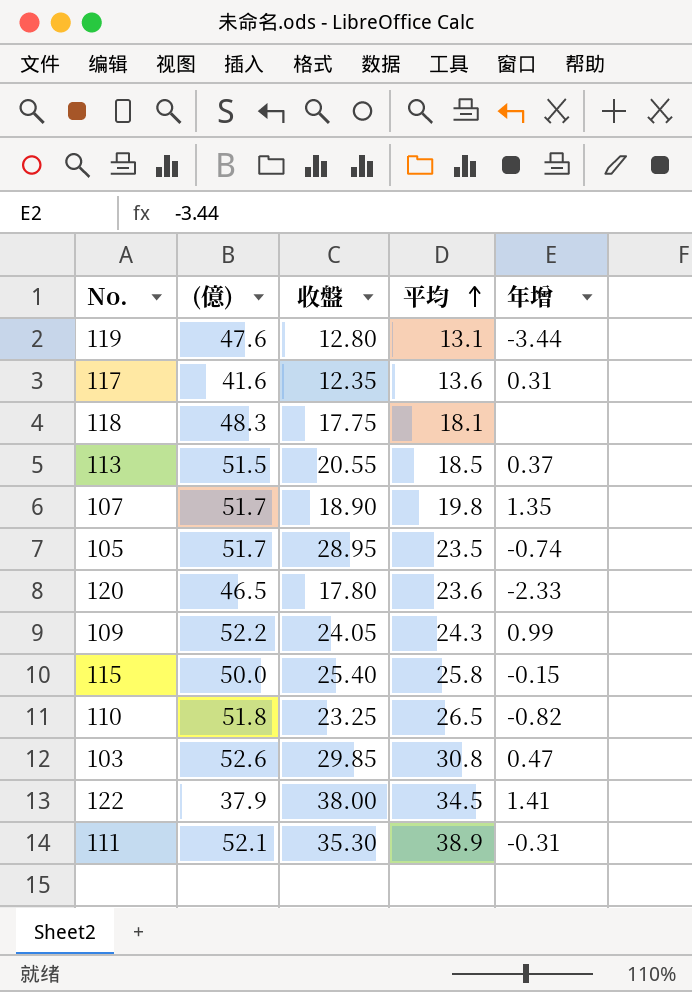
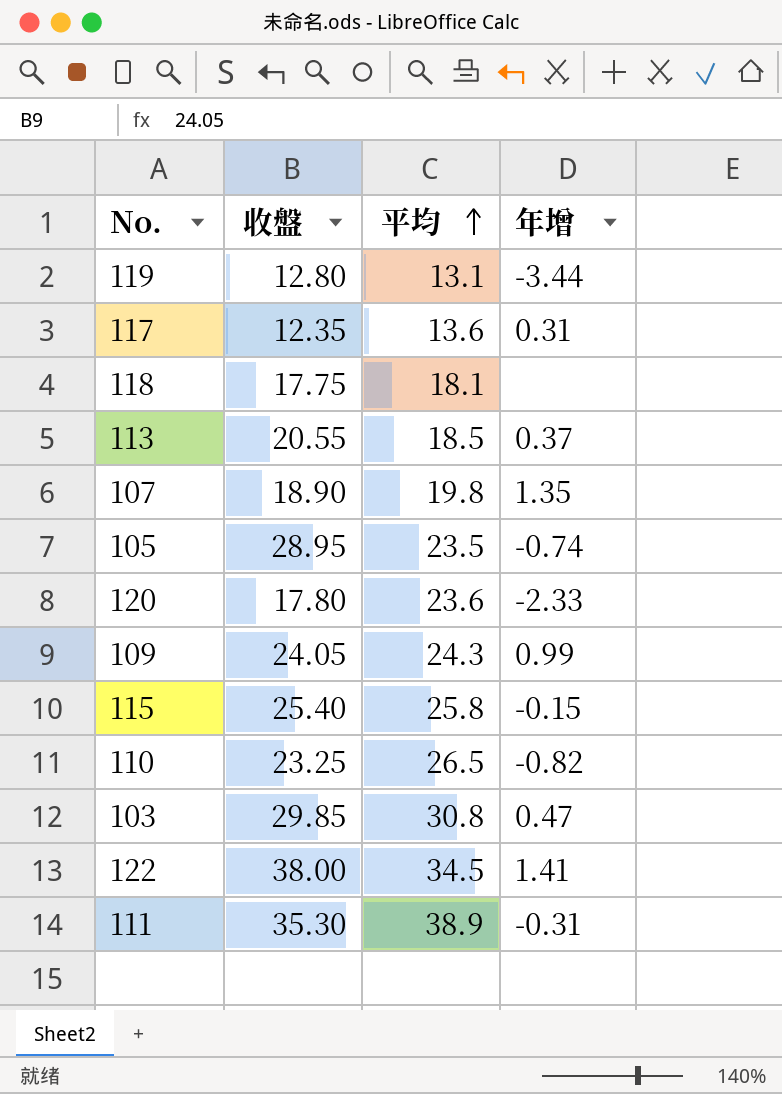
column (億) | position: 2 -> none

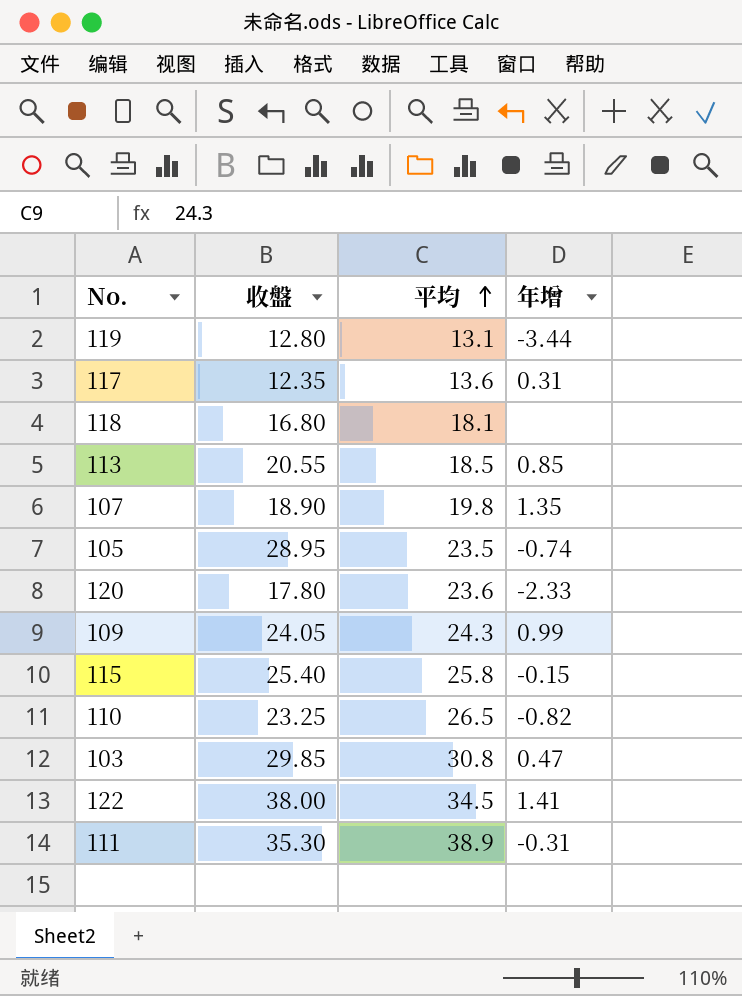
118 | 收盤: 17.75 -> 16.80
113 | 年增: 0.37 -> 0.85

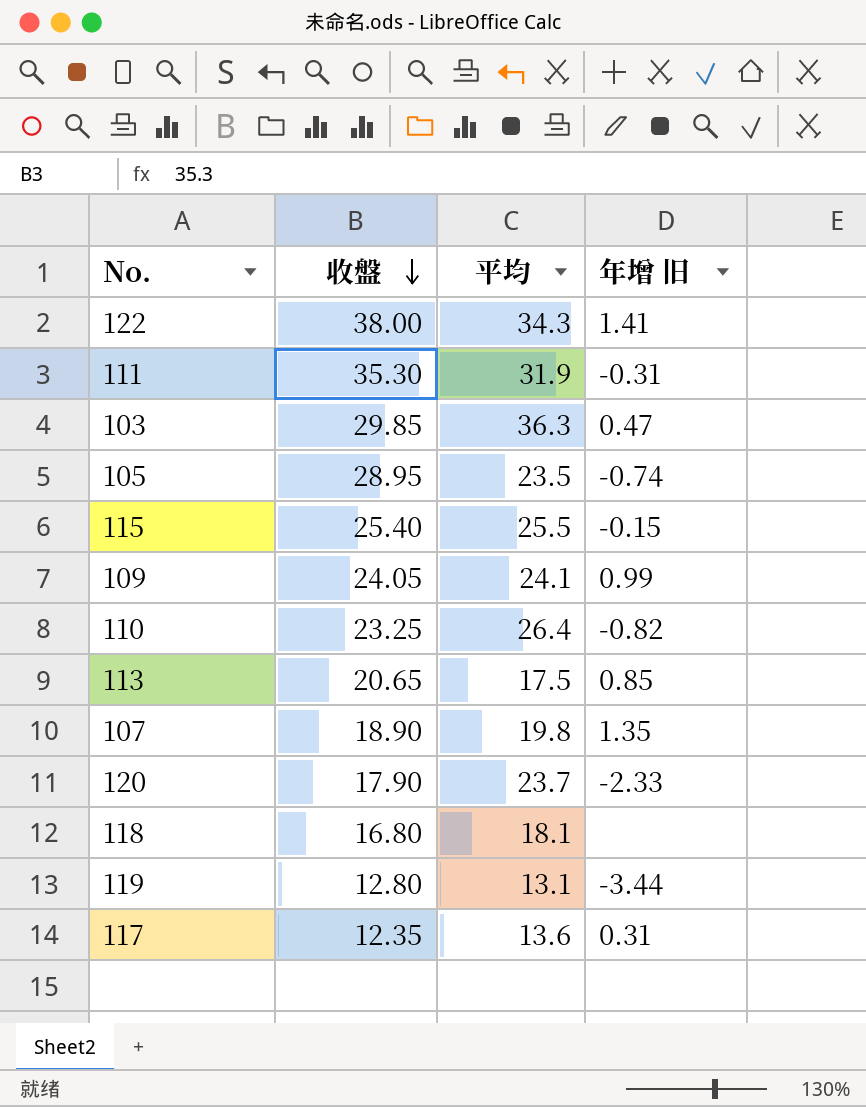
row order: 平均 ascending -> 收盤 descending
column name: 年增 -> 年增 旧
122 | 平均: 34.5 -> 34.3
111 | 平均: 38.9 -> 31.9
103 | 平均: 30.8 -> 36.3
115 | 平均: 25.8 -> 25.5
109 | 平均: 24.3 -> 24.1
110 | 平均: 26.5 -> 26.4
113 | 收盤: 20.55 -> 20.65
113 | 平均: 18.5 -> 17.5
120 | 收盤: 17.80 -> 17.90
120 | 平均: 23.6 -> 23.7

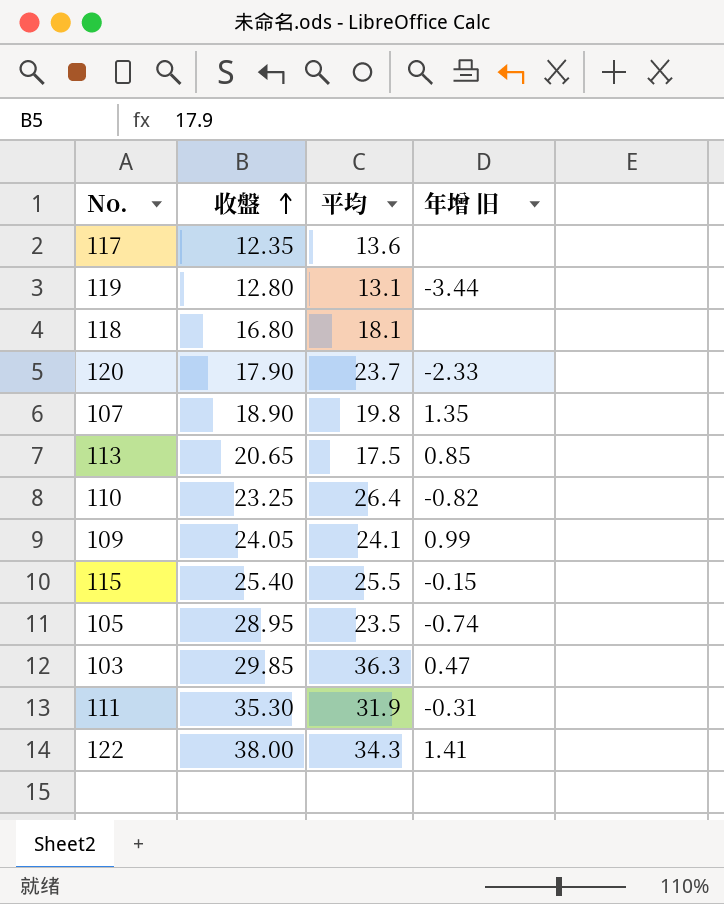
row order: 收盤 descending -> 收盤 ascending
117 | 年增 旧: 0.31 -> none

